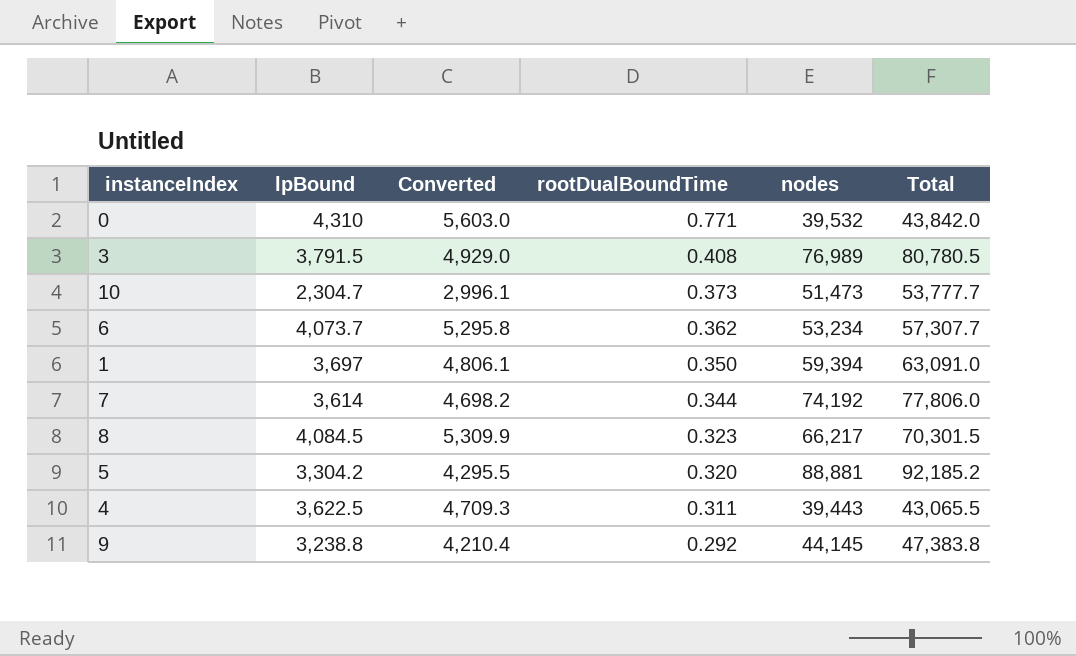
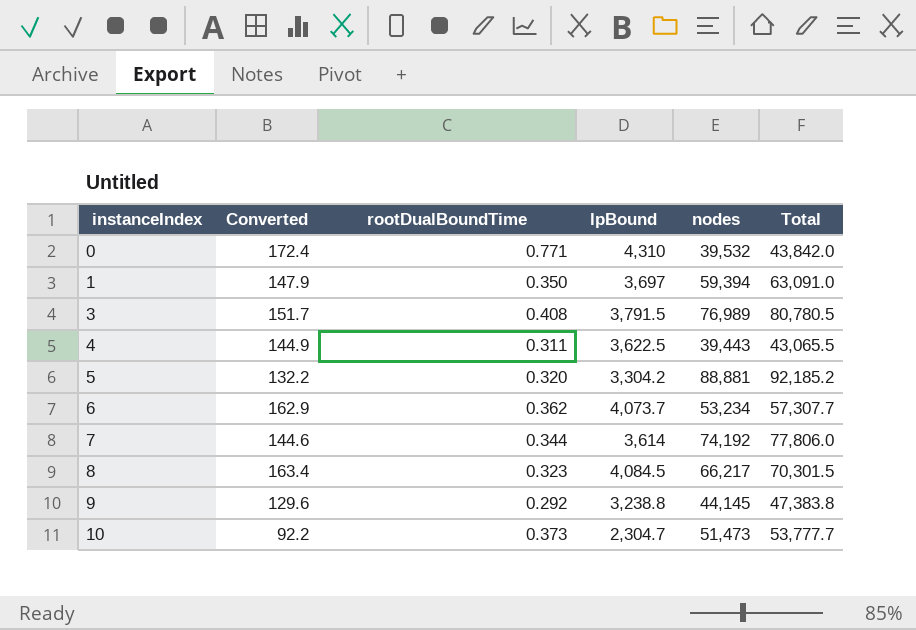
row order: rootDualBoundTime descending -> instanceIndex ascending
column Converted | formula: [lpBound] * 1.3 -> [lpBound] * 0.04
column lpBound | position: 2 -> 4

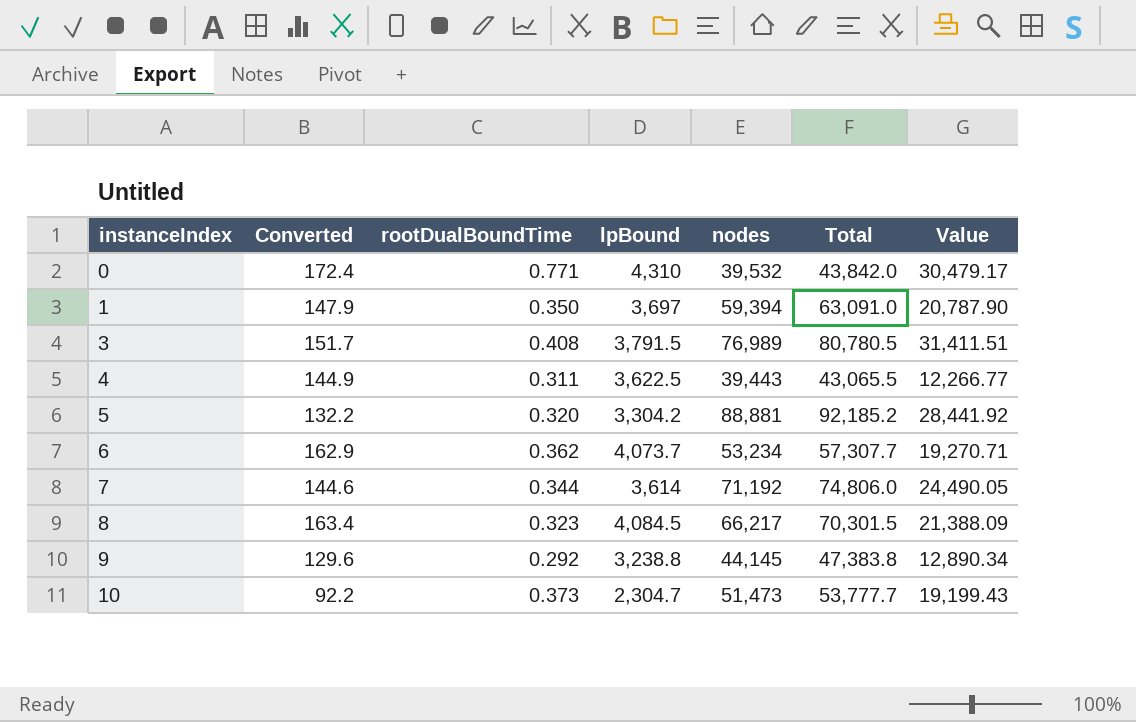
column Value | formula: none -> [rootDualBoundTime] * [nodes]
7 | nodes: 74,192 -> 71,192
7 | Total: 77,806.0 -> 74,806.0

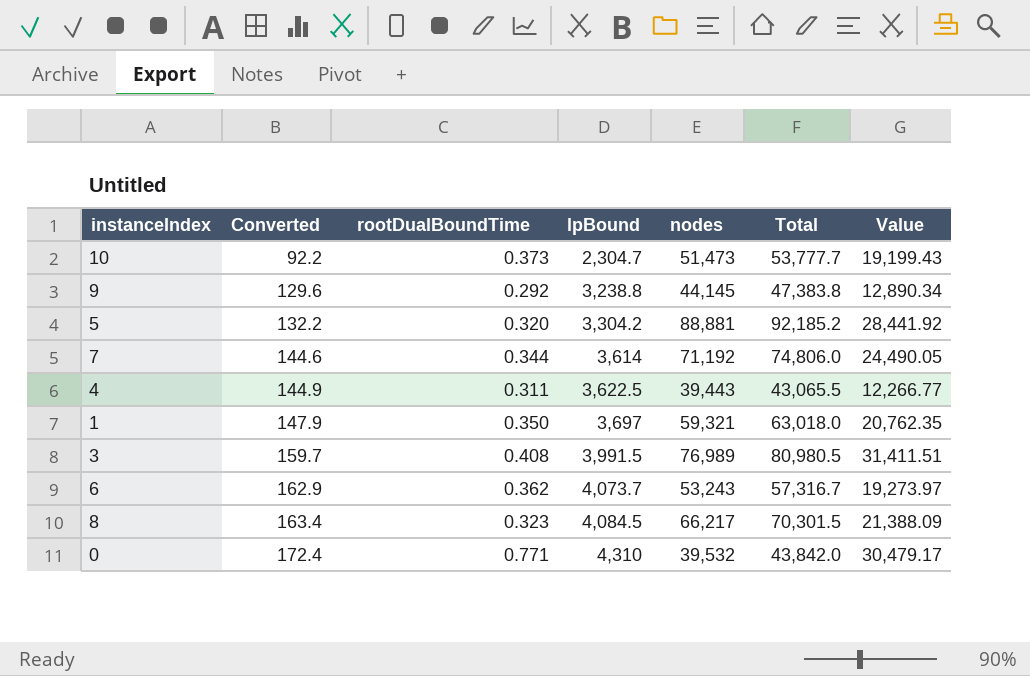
row order: instanceIndex ascending -> Converted ascending
1 | nodes: 59,394 -> 59,321
1 | Total: 63,091.0 -> 63,018.0
1 | Value: 20,787.90 -> 20,762.35
3 | Converted: 151.7 -> 159.7
3 | lpBound: 3,791.5 -> 3,991.5
3 | Total: 80,780.5 -> 80,980.5
6 | nodes: 53,234 -> 53,243
6 | Total: 57,307.7 -> 57,316.7
6 | Value: 19,270.71 -> 19,273.97

